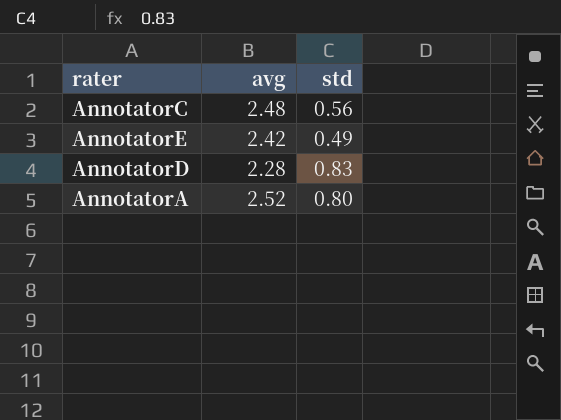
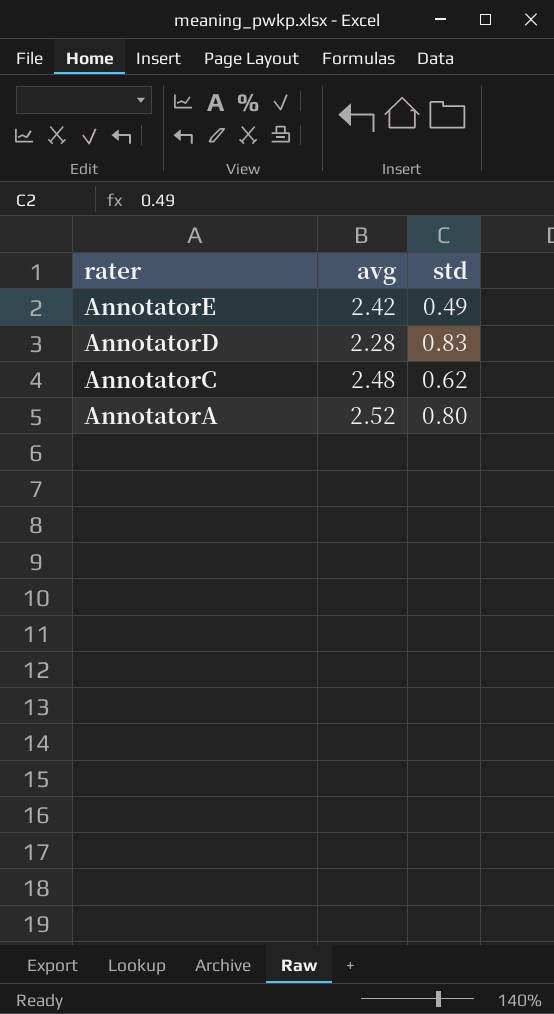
row order: none -> rater descending
AnnotatorC | std: 0.56 -> 0.62

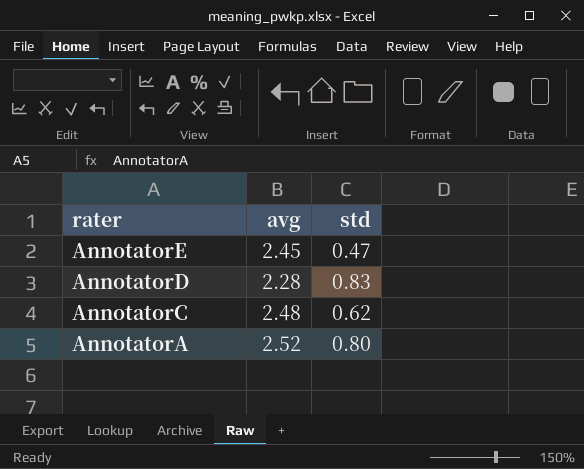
AnnotatorE | avg: 2.42 -> 2.45
AnnotatorE | std: 0.49 -> 0.47

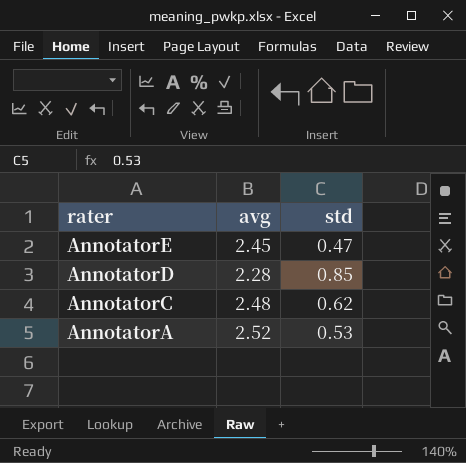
AnnotatorD | std: 0.83 -> 0.85
AnnotatorA | std: 0.80 -> 0.53

